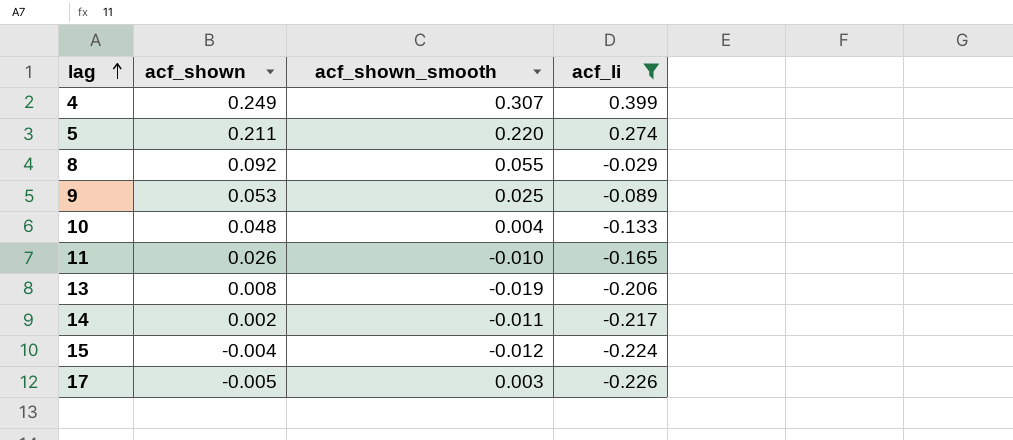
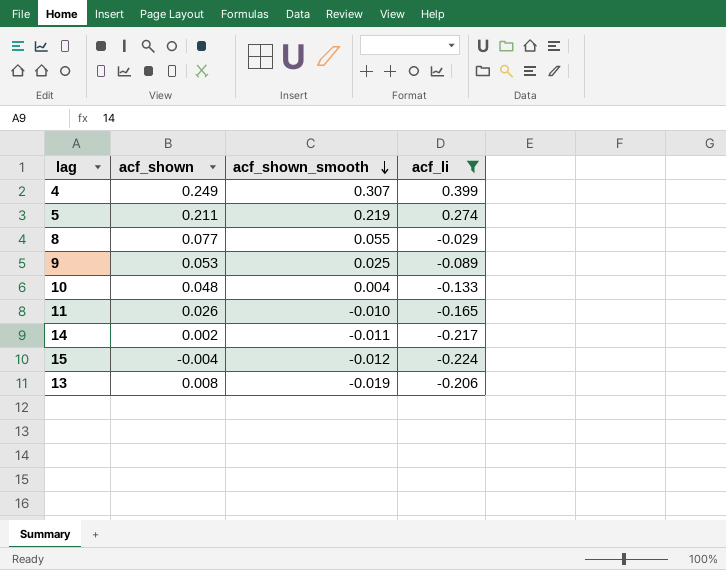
row order: lag ascending -> acf_shown_smooth descending
row 17: -0.005 | 0.003 | -0.226 -> none
5 | acf_shown_smooth: 0.220 -> 0.219
8 | acf_shown: 0.092 -> 0.077

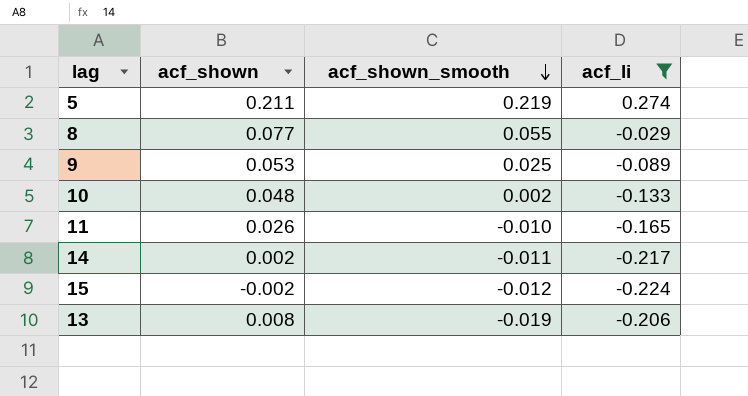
row 4: 0.249 | 0.307 | 0.399 -> none
10 | acf_shown_smooth: 0.004 -> 0.002
15 | acf_shown: -0.004 -> -0.002

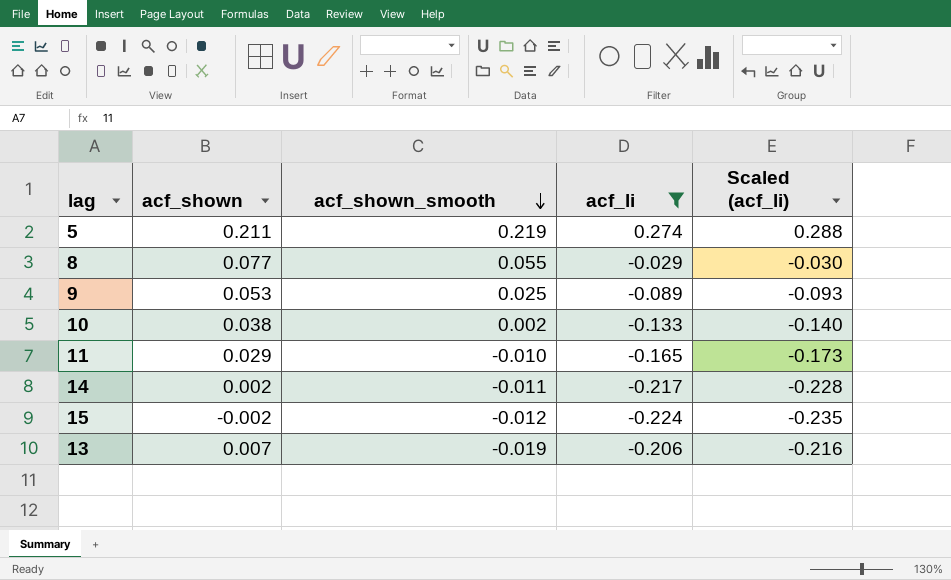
column Scaled (acf_li) | formula: none -> [acf_li] * 1.05
10 | acf_shown: 0.048 -> 0.038
11 | acf_shown: 0.026 -> 0.029
13 | acf_shown: 0.008 -> 0.007

